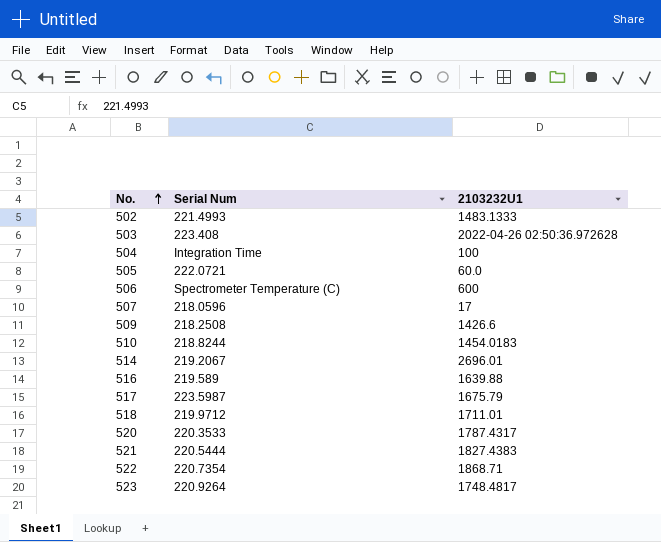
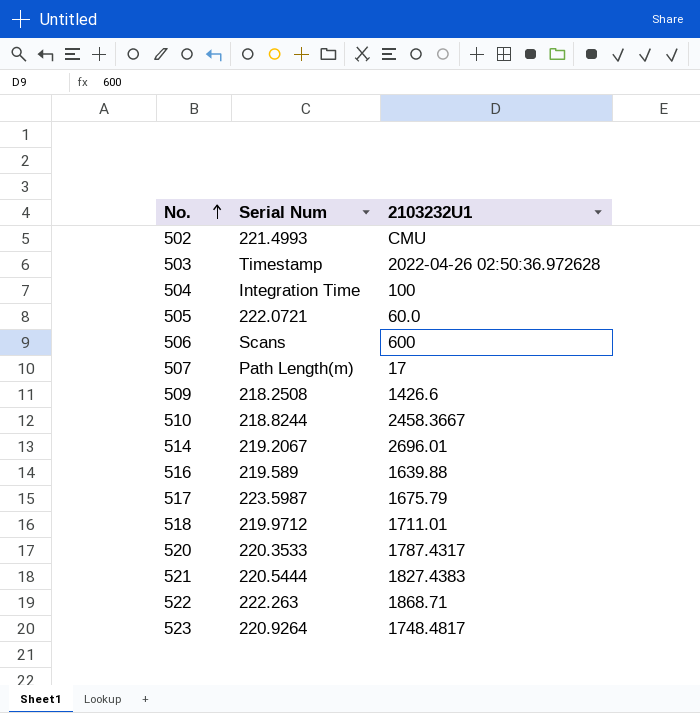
502 | 2103232U1: 1483.1333 -> CMU
503 | Serial Num: 223.408 -> Timestamp
506 | Serial Num: Spectrometer Temperature (C) -> Scans
507 | Serial Num: 218.0596 -> Path Length(m)
510 | 2103232U1: 1454.0183 -> 2458.3667
522 | Serial Num: 220.7354 -> 222.263

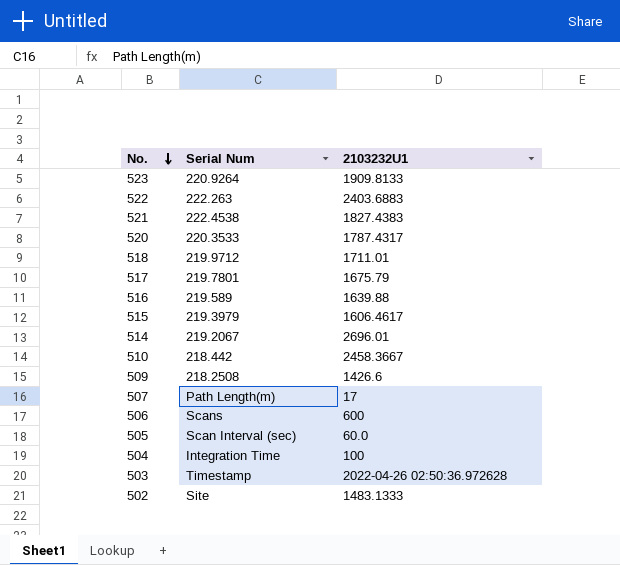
row order: No. ascending -> No. descending
523 | 2103232U1: 1748.4817 -> 1909.8133
522 | 2103232U1: 1868.71 -> 2403.6883
521 | Serial Num: 220.5444 -> 222.4538
517 | Serial Num: 223.5987 -> 219.7801
row 515: none -> 219.3979 | 1606.4617
510 | Serial Num: 218.8244 -> 218.442
505 | Serial Num: 222.0721 -> Scan Interval (sec)
502 | Serial Num: 221.4993 -> Site
502 | 2103232U1: CMU -> 1483.1333

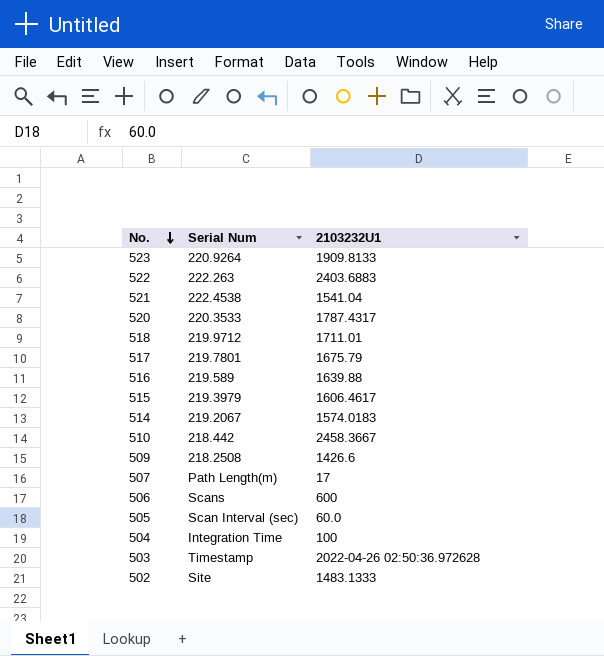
521 | 2103232U1: 1827.4383 -> 1541.04
514 | 2103232U1: 2696.01 -> 1574.0183

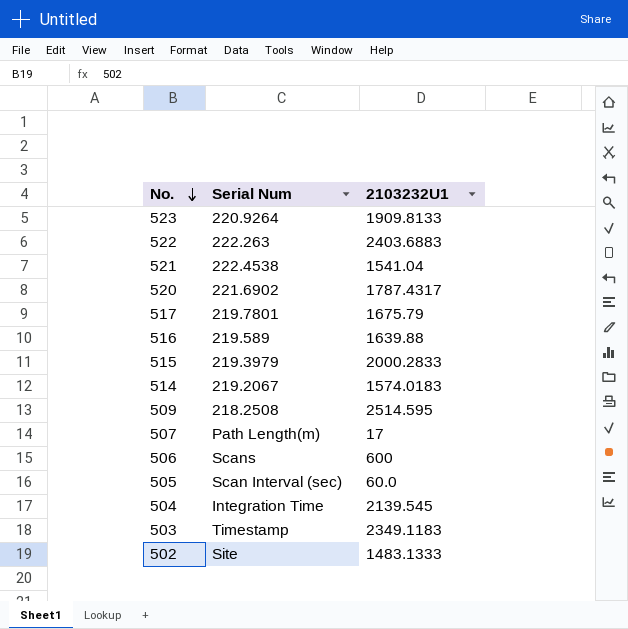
row 518: 219.9712 | 1711.01 -> none
row 510: 218.442 | 2458.3667 -> none
520 | Serial Num: 220.3533 -> 221.6902
515 | 2103232U1: 1606.4617 -> 2000.2833
509 | 2103232U1: 1426.6 -> 2514.595
504 | 2103232U1: 100 -> 2139.545
503 | 2103232U1: 2022-04-26 02:50:36.972628 -> 2349.1183

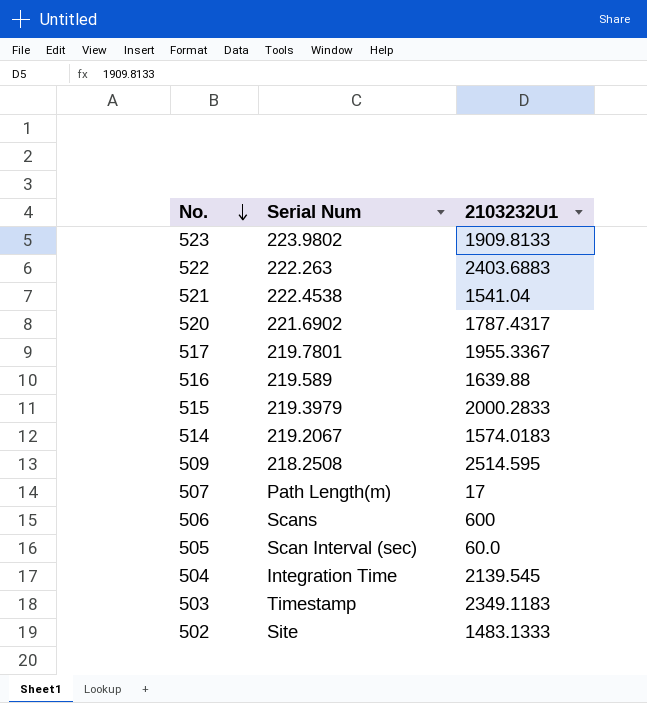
523 | Serial Num: 220.9264 -> 223.9802
517 | 2103232U1: 1675.79 -> 1955.3367

